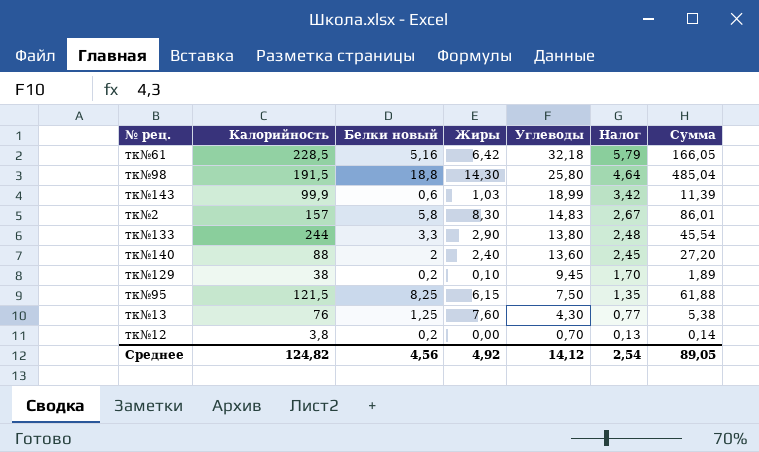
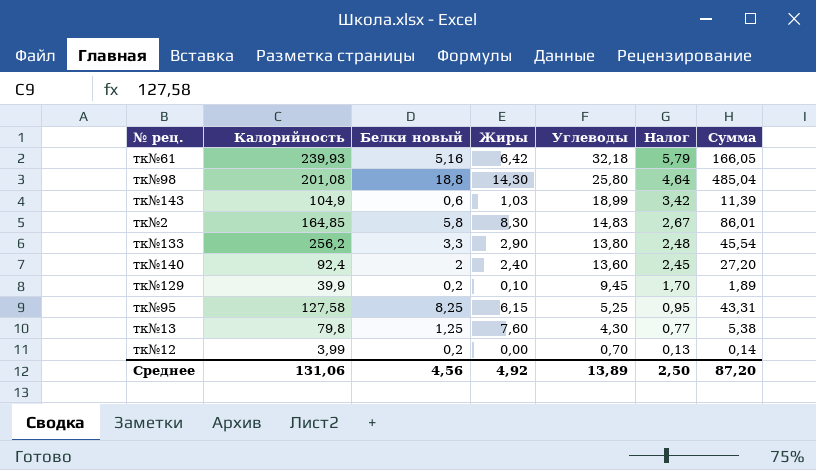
тк№61 | Калорийность: 228,5 -> 239,93
тк№98 | Калорийность: 191,5 -> 201,08
тк№143 | Калорийность: 99,9 -> 104,9
тк№2 | Калорийность: 157 -> 164,85
тк№133 | Калорийность: 244 -> 256,2
тк№140 | Калорийность: 88 -> 92,4
тк№129 | Калорийность: 38 -> 39,9
тк№95 | Калорийность: 121,5 -> 127,58
тк№95 | Углеводы: 7,50 -> 5,25
тк№95 | Налог: 1,35 -> 0,95
тк№95 | Сумма: 61,88 -> 43,31
тк№13 | Калорийность: 76 -> 79,8
тк№12 | Калорийность: 3,8 -> 3,99
Среднее | Калорийность: 124,82 -> 131,06
Среднее | Углеводы: 14,12 -> 13,89
Среднее | Налог: 2,54 -> 2,50
Среднее | Сумма: 89,05 -> 87,20

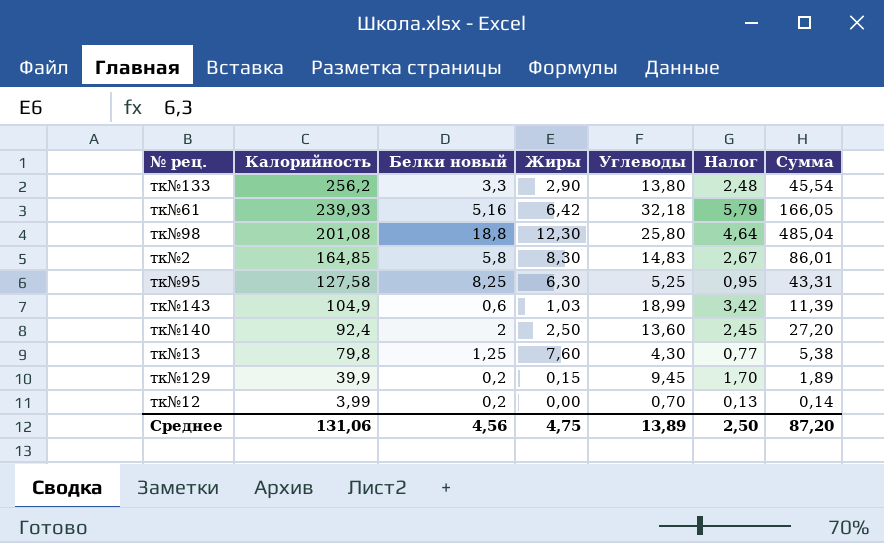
row order: Углеводы descending -> Калорийность descending
тк№98 | Жиры: 14,30 -> 12,30
тк№95 | Жиры: 6,15 -> 6,30
тк№140 | Жиры: 2,40 -> 2,50
тк№129 | Жиры: 0,10 -> 0,15
Среднее | Жиры: 4,92 -> 4,75

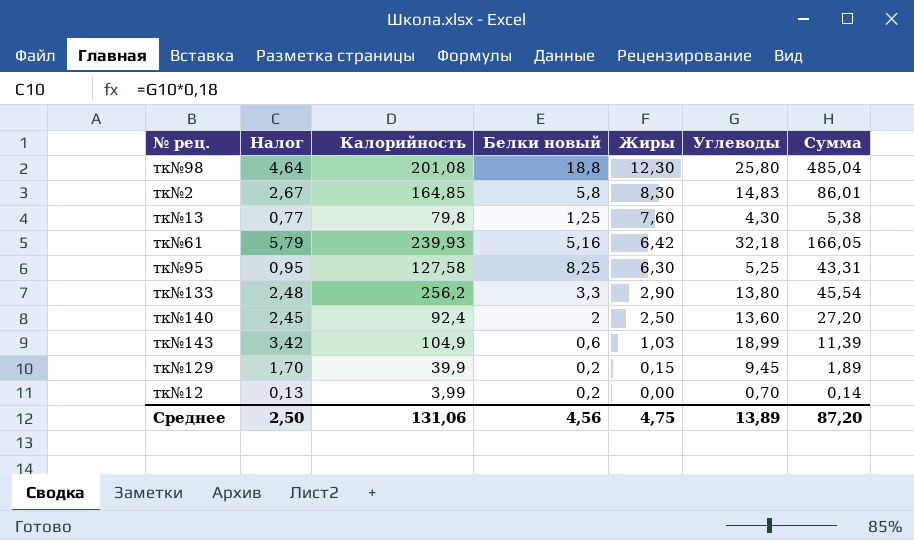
row order: Калорийность descending -> Жиры descending
column Налог | position: 6 -> 2

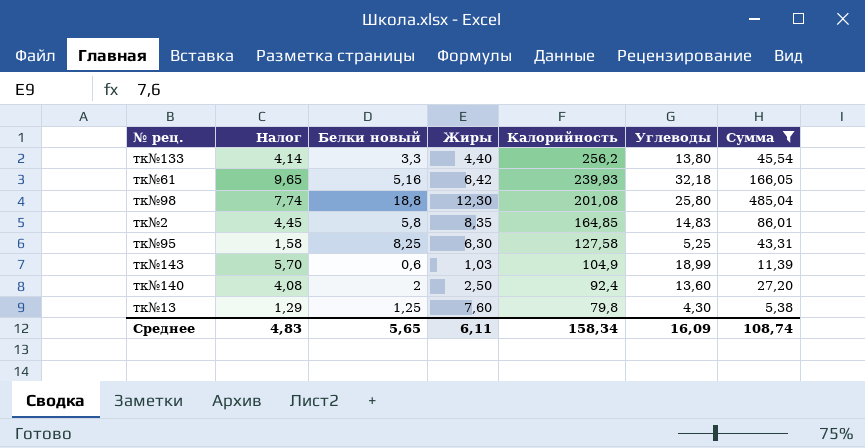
filter: none -> Сумма >= 5,38
row order: Жиры descending -> Калорийность descending
column Налог | formula: [Углеводы] * 0,18 -> [Углеводы] * 0,3
column Калорийность | position: 3 -> 5
тк№133 | Жиры: 2,90 -> 4,40
тк№2 | Жиры: 8,30 -> 8,35
Среднее | Налог: 2,50 -> 4,83
Среднее | Белки новый: 4,56 -> 5,65
Среднее | Жиры: 4,75 -> 6,11
Среднее | Калорийность: 131,06 -> 158,34
Среднее | Углеводы: 13,89 -> 16,09
Среднее | Сумма: 87,20 -> 108,74

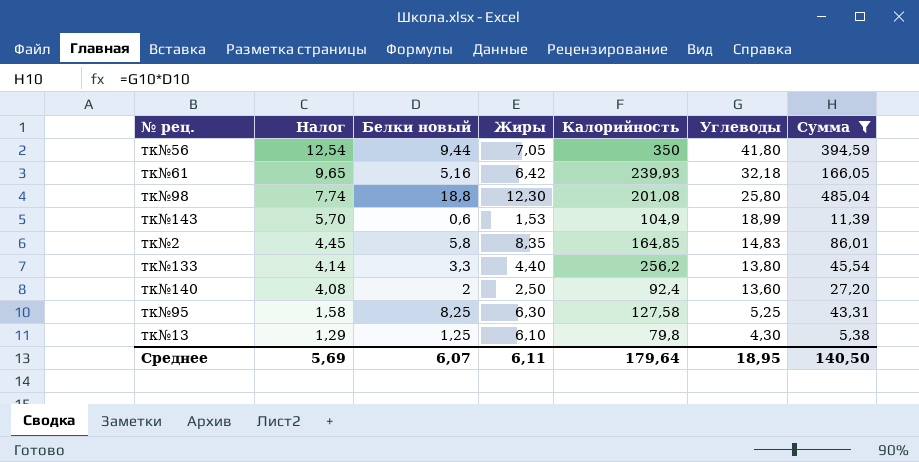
row order: Калорийность descending -> Налог descending
row тк№56: none -> 12,54 | 9,44 | 7,05 | 350 | 41,80 | 394,59
тк№143 | Жиры: 1,03 -> 1,53
тк№13 | Жиры: 7,60 -> 6,10
Среднее | Налог: 4,83 -> 5,69
Среднее | Белки новый: 5,65 -> 6,07
Среднее | Калорийность: 158,34 -> 179,64
Среднее | Углеводы: 16,09 -> 18,95
Среднее | Сумма: 108,74 -> 140,50

